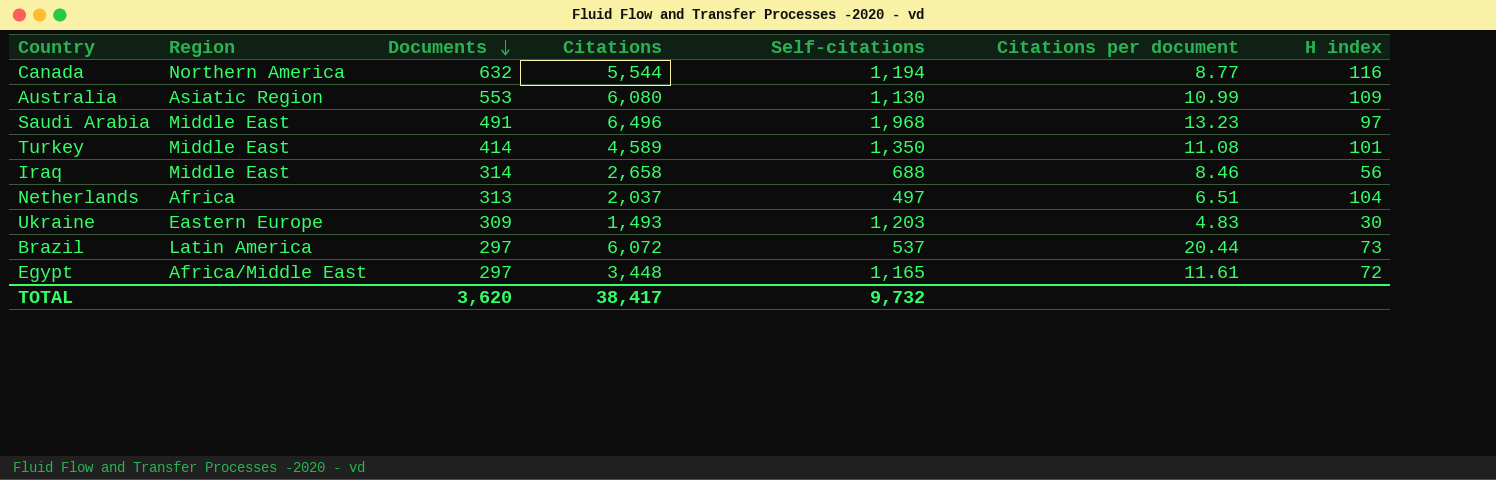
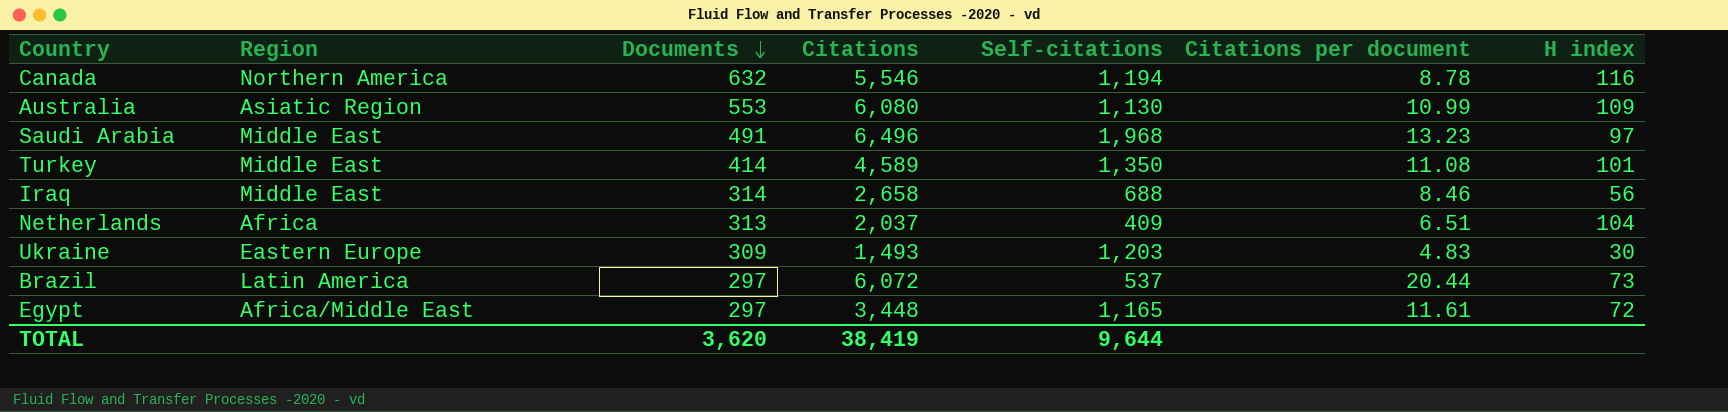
Canada | Citations: 5,544 -> 5,546
Canada | Citations per document: 8.77 -> 8.78
Netherlands | Self-citations: 497 -> 409
TOTAL | Citations: 38,417 -> 38,419
TOTAL | Self-citations: 9,732 -> 9,644

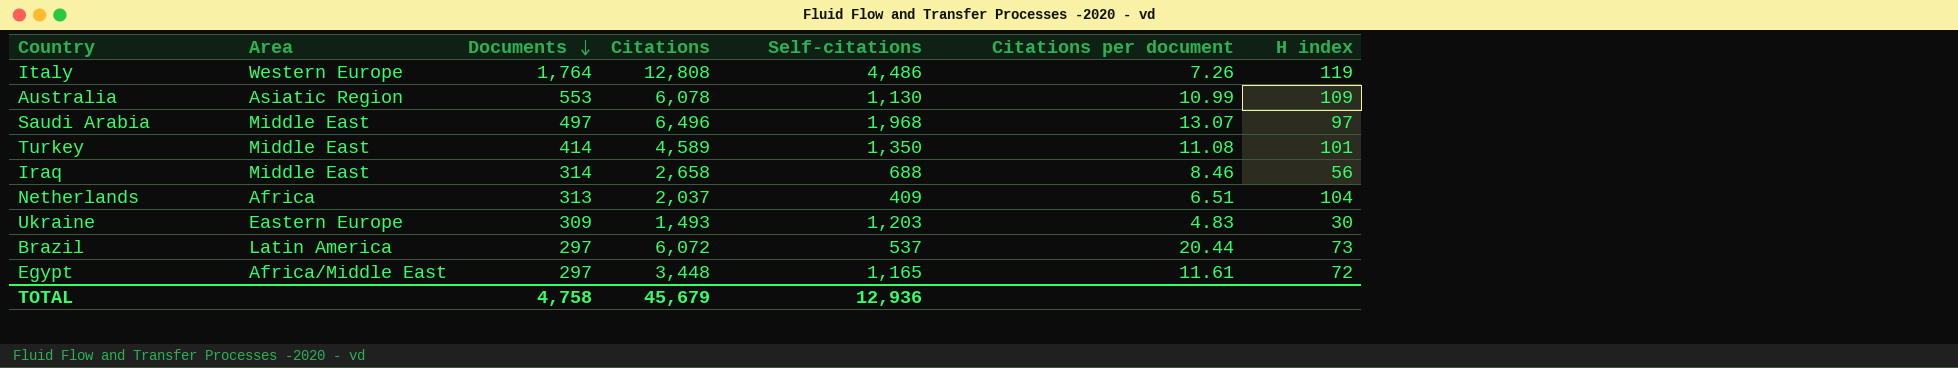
column name: Region -> Area
row Canada: Northern America | 632 | 5,546 | 1,194 | 8.78 | 116 -> none
row Italy: none -> Western Europe | 1,764 | 12,808 | 4,486 | 7.26 | 119
Australia | Citations: 6,080 -> 6,078
Saudi Arabia | Documents: 491 -> 497
Saudi Arabia | Citations per document: 13.23 -> 13.07
TOTAL | Documents: 3,620 -> 4,758
TOTAL | Citations: 38,419 -> 45,679
TOTAL | Self-citations: 9,644 -> 12,936

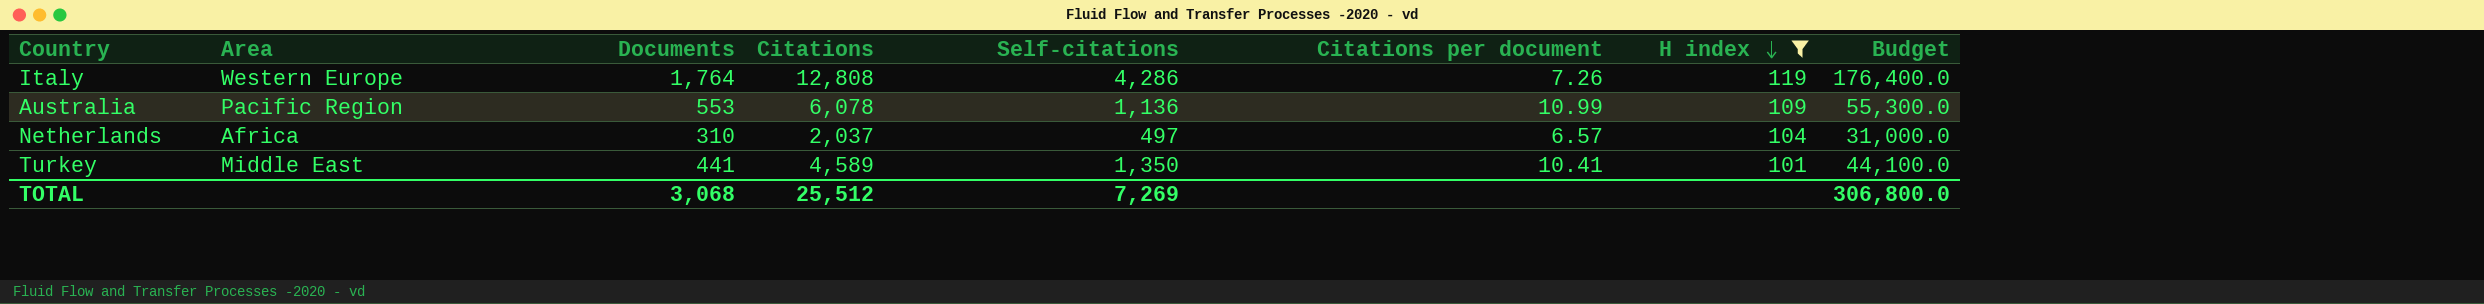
filter: none -> H index >= 101
row order: Documents descending -> H index descending
column Budget | formula: none -> [Documents] * 100
Italy | Self-citations: 4,486 -> 4,286
Australia | Area: Asiatic Region -> Pacific Region
Australia | Self-citations: 1,130 -> 1,136
Netherlands | Documents: 313 -> 310
Netherlands | Self-citations: 409 -> 497
Netherlands | Citations per document: 6.51 -> 6.57
Turkey | Documents: 414 -> 441
Turkey | Citations per document: 11.08 -> 10.41
TOTAL | Documents: 4,758 -> 3,068
TOTAL | Citations: 45,679 -> 25,512
TOTAL | Self-citations: 12,936 -> 7,269

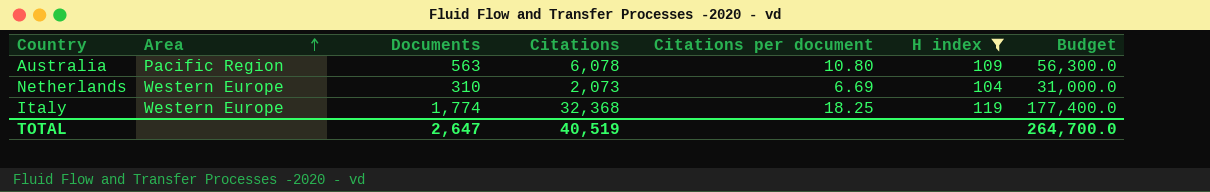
row order: H index descending -> Area ascending
column Self-citations | position: 5 -> none
row Turkey: Middle East | 441 | 4,589 | 1,350 | 10.41 | 101 | 44,100.0 -> none
Australia | Documents: 553 -> 563
Australia | Citations per document: 10.99 -> 10.80
Australia | Budget: 55,300.0 -> 56,300.0
Netherlands | Area: Africa -> Western Europe
Netherlands | Citations: 2,037 -> 2,073
Netherlands | Citations per document: 6.57 -> 6.69
Italy | Documents: 1,764 -> 1,774
Italy | Citations: 12,808 -> 32,368
Italy | Citations per document: 7.26 -> 18.25
Italy | Budget: 176,400.0 -> 177,400.0
TOTAL | Documents: 3,068 -> 2,647
TOTAL | Citations: 25,512 -> 40,519
TOTAL | Budget: 306,800.0 -> 264,700.0

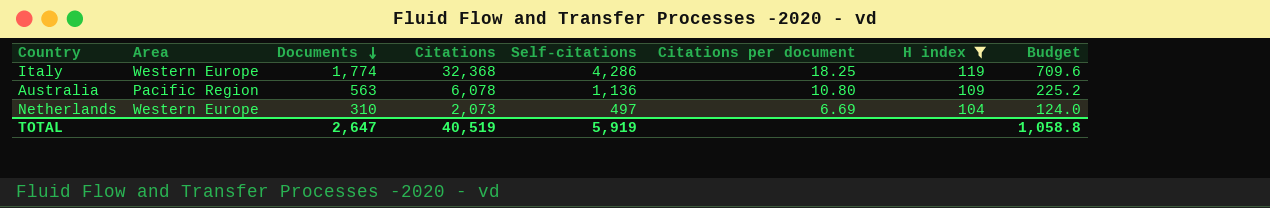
row order: Area ascending -> Documents descending
column Self-citations | position: none -> 5
column Budget | formula: [Documents] * 100 -> [Documents] * 0.4
TOTAL | Budget: 264,700.0 -> 1,058.8

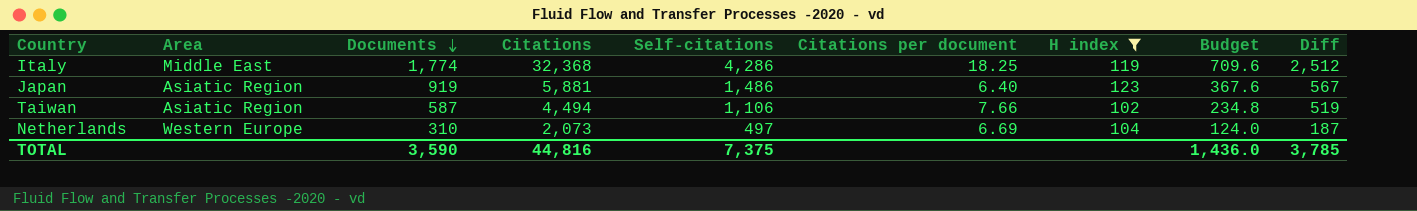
column Diff | formula: none -> [Self-citations] - [Documents]
row Australia: Pacific Region | 563 | 6,078 | 1,136 | 10.80 | 109 | 225.2 -> none
Italy | Area: Western Europe -> Middle East
row Japan: none -> Asiatic Region | 919 | 5,881 | 1,486 | 6.40 | 123 | 367.6 | 567
row Taiwan: none -> Asiatic Region | 587 | 4,494 | 1,106 | 7.66 | 102 | 234.8 | 519
TOTAL | Documents: 2,647 -> 3,590
TOTAL | Citations: 40,519 -> 44,816
TOTAL | Self-citations: 5,919 -> 7,375
TOTAL | Budget: 1,058.8 -> 1,436.0

